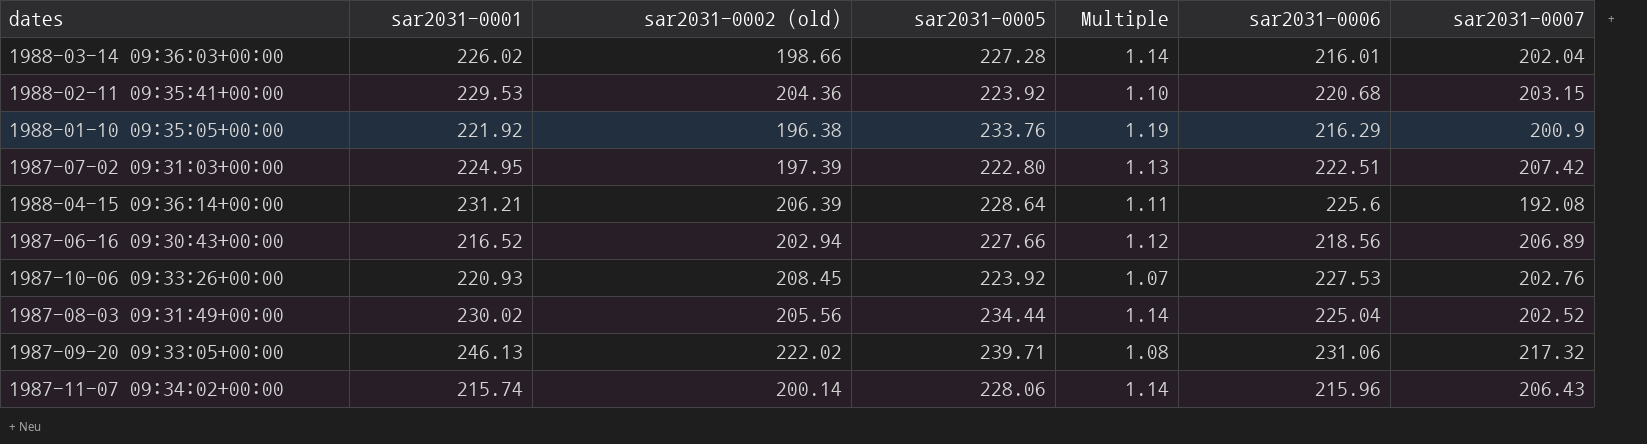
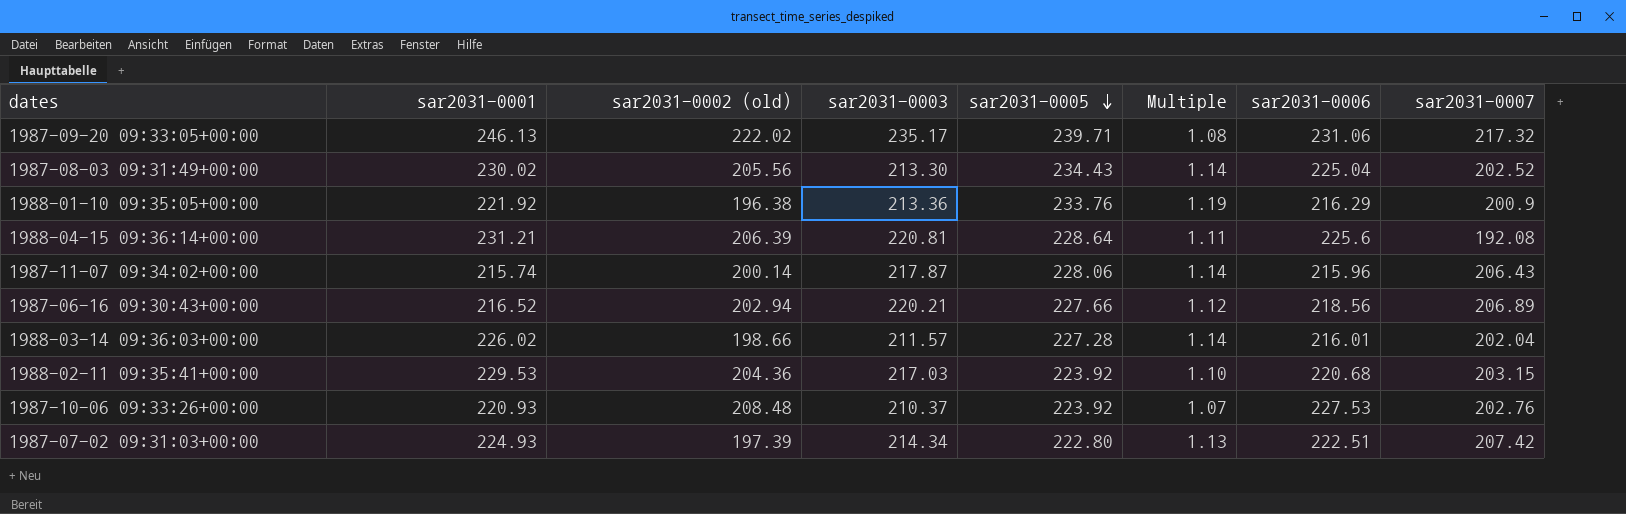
row order: none -> sar2031-0005 descending
column sar2031-0003 | position: none -> 4
1987-08-03 09:31:49+00:00 | sar2031-0005: 234.44 -> 234.43
1987-10-06 09:33:26+00:00 | sar2031-0002 (old): 208.45 -> 208.48
1987-07-02 09:31:03+00:00 | sar2031-0001: 224.95 -> 224.93

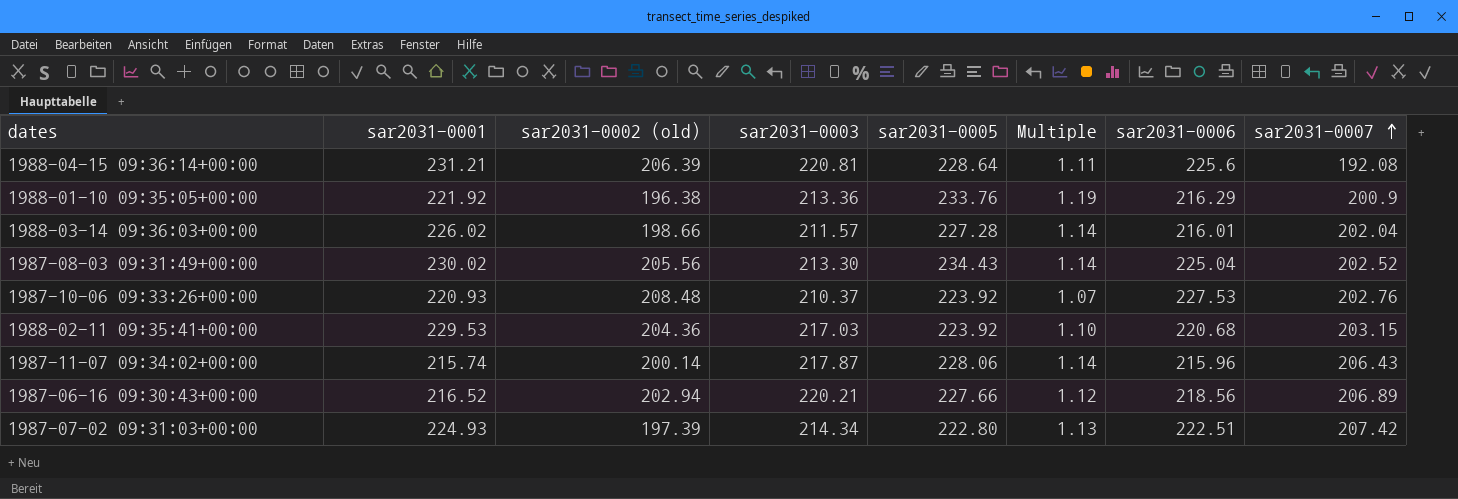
row order: sar2031-0005 descending -> sar2031-0007 ascending
row 1987-09-20 09:33:05+00:00: 246.13 | 222.02 | 235.17 | 239.71 | 1.08 | 231.06 | 217.32 -> none

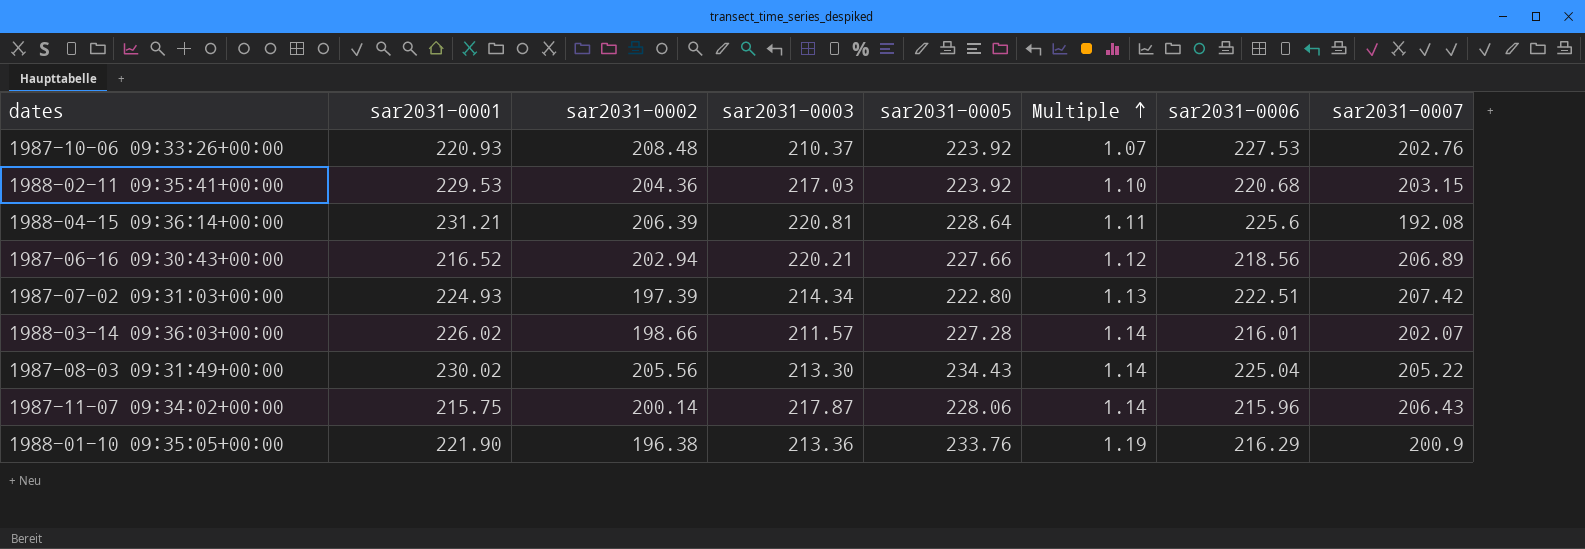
row order: sar2031-0007 ascending -> Multiple ascending
column name: sar2031-0002 (old) -> sar2031-0002
1988-03-14 09:36:03+00:00 | sar2031-0007: 202.04 -> 202.07
1987-08-03 09:31:49+00:00 | sar2031-0007: 202.52 -> 205.22
1987-11-07 09:34:02+00:00 | sar2031-0001: 215.74 -> 215.75
1988-01-10 09:35:05+00:00 | sar2031-0001: 221.92 -> 221.90

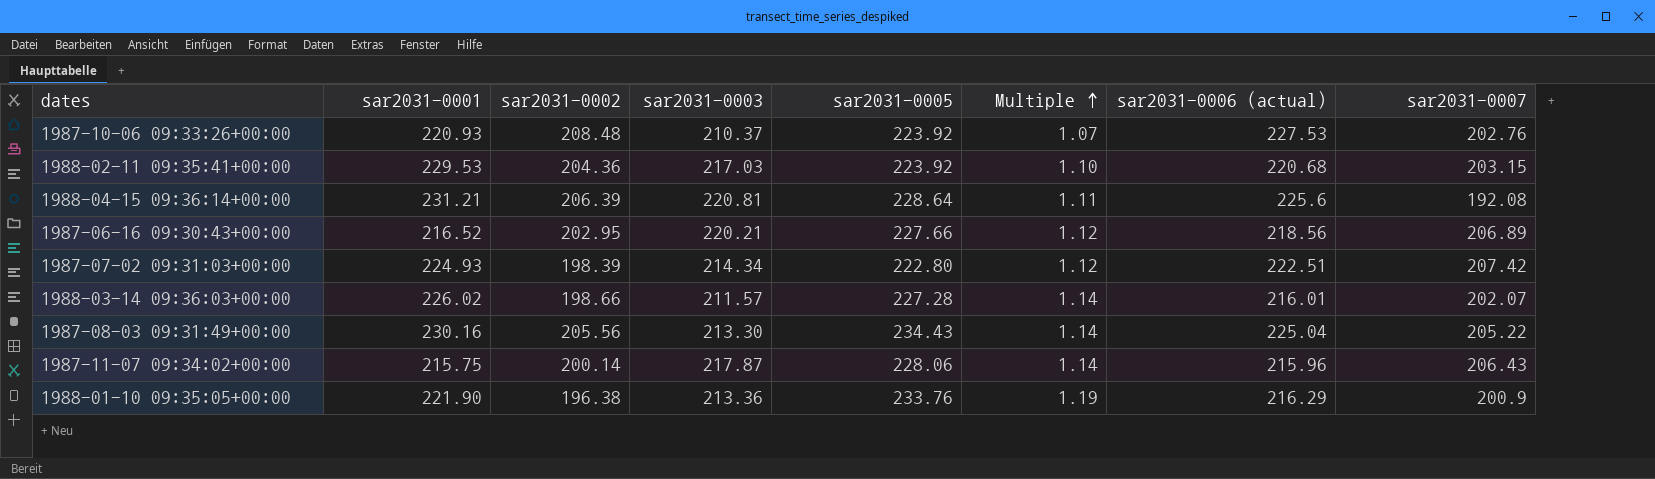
column name: sar2031-0006 -> sar2031-0006 (actual)
1987-06-16 09:30:43+00:00 | sar2031-0002: 202.94 -> 202.95
1987-07-02 09:31:03+00:00 | sar2031-0002: 197.39 -> 198.39
1987-07-02 09:31:03+00:00 | Multiple: 1.13 -> 1.12
1987-08-03 09:31:49+00:00 | sar2031-0001: 230.02 -> 230.16

